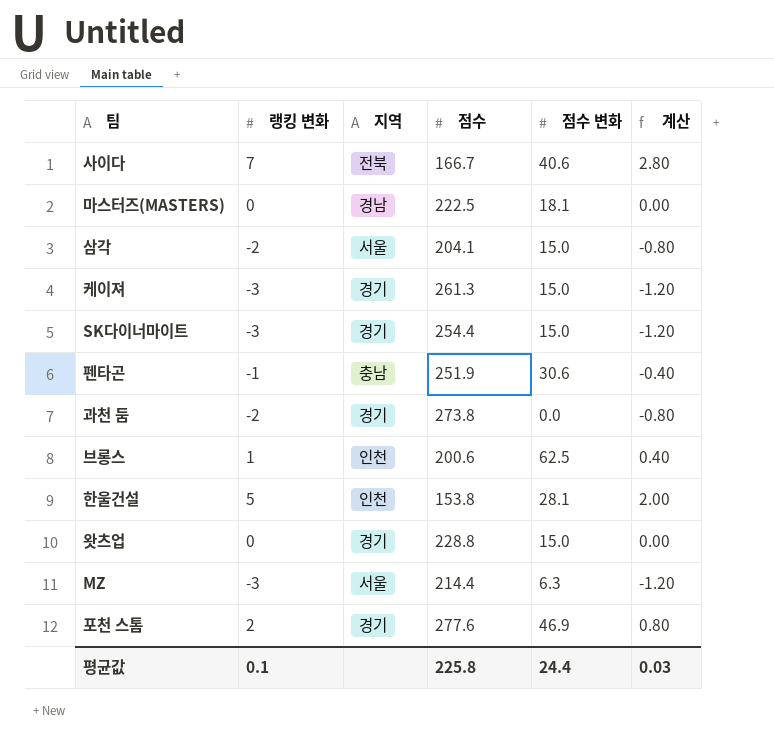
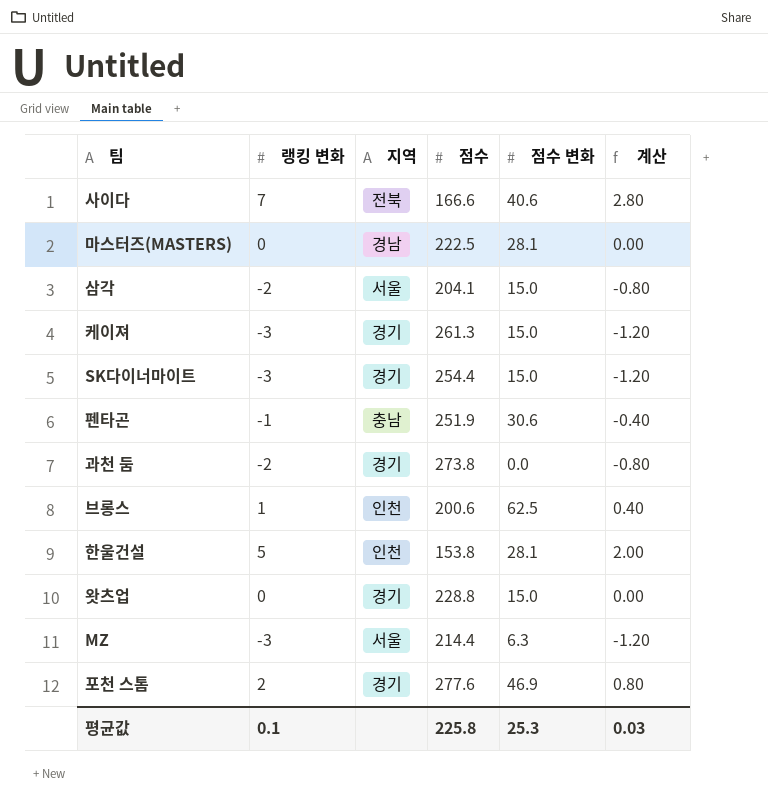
사이다 | 점수: 166.7 -> 166.6
마스터즈(MASTERS) | 점수 변화: 18.1 -> 28.1
평균값 | 점수 변화: 24.4 -> 25.3

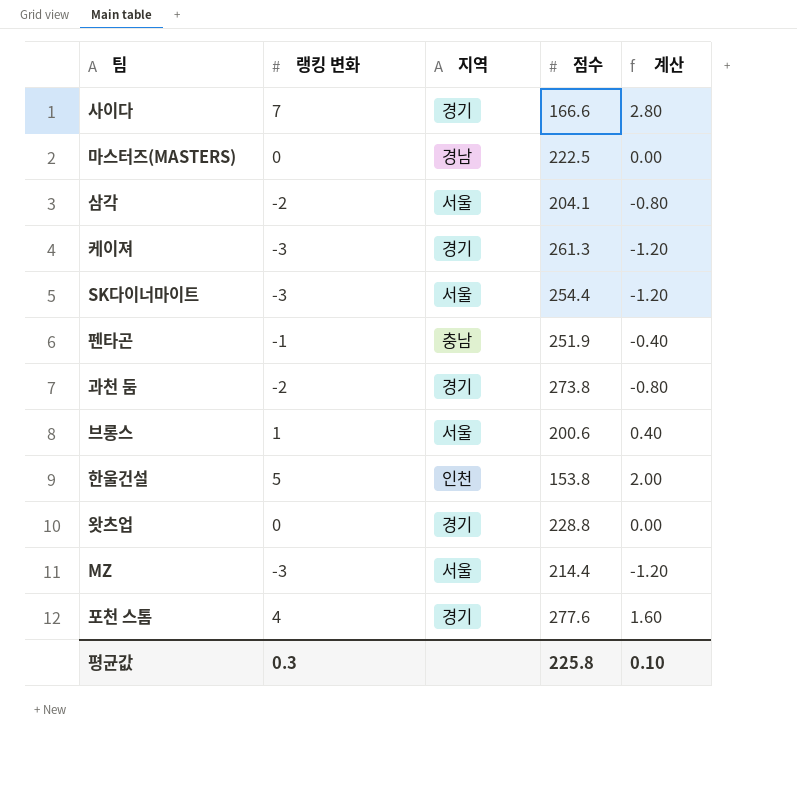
column 점수 변화 | position: 5 -> none
사이다 | 지역: 전북 -> 경기
SK다이너마이트 | 지역: 경기 -> 서울
브롱스 | 지역: 인천 -> 서울
포천 스톰 | 랭킹 변화: 2 -> 4
포천 스톰 | 계산: 0.80 -> 1.60
평균값 | 랭킹 변화: 0.1 -> 0.3
평균값 | 계산: 0.03 -> 0.10

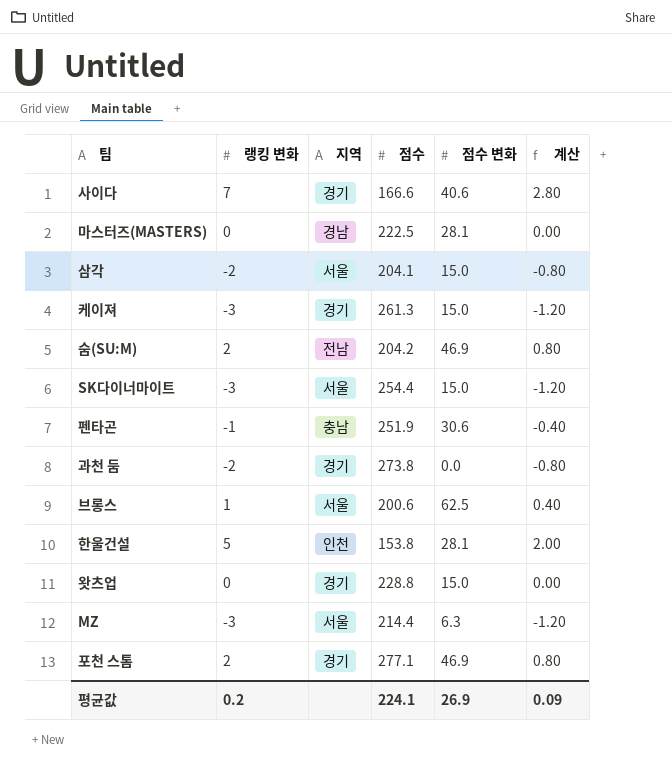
column 점수 변화 | position: none -> 5
row 숨(SU:M): none -> 2 | 전남 | 204.2 | 46.9 | 0.80
포천 스톰 | 랭킹 변화: 4 -> 2
포천 스톰 | 점수: 277.6 -> 277.1
포천 스톰 | 계산: 1.60 -> 0.80
평균값 | 랭킹 변화: 0.3 -> 0.2
평균값 | 점수: 225.8 -> 224.1
평균값 | 계산: 0.10 -> 0.09

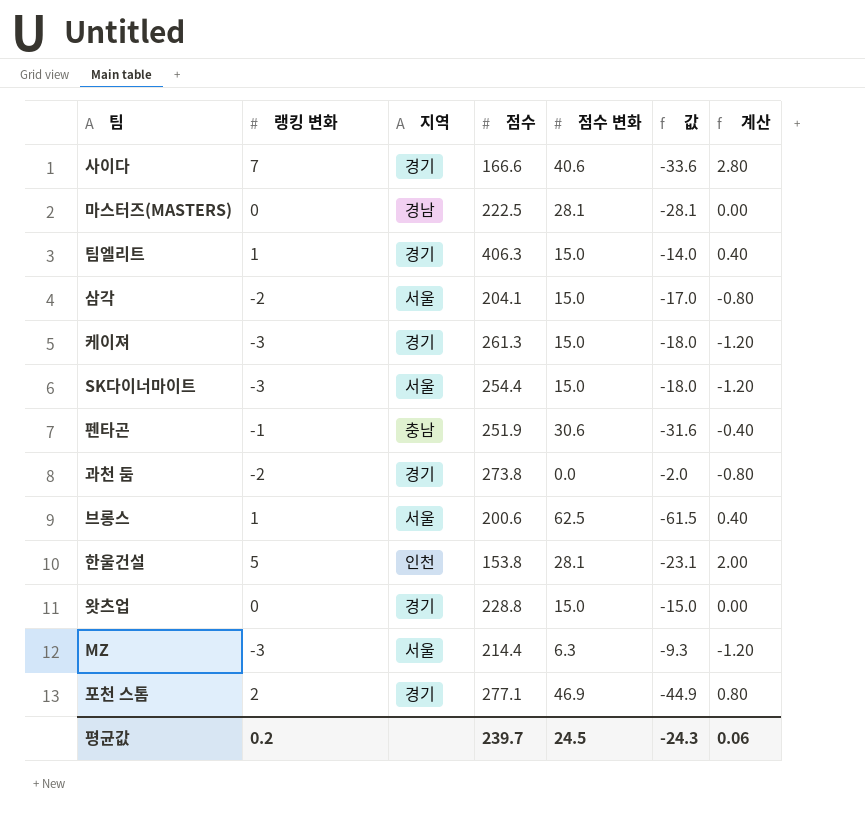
column 값 | formula: none -> [랭킹 변화] - [점수 변화]
row 숨(SU:M): 2 | 전남 | 204.2 | 46.9 | 0.80 -> none
row 팀엘리트: none -> 1 | 경기 | 406.3 | 15.0 | -14.0 | 0.40
평균값 | 점수: 224.1 -> 239.7
평균값 | 점수 변화: 26.9 -> 24.5
평균값 | 계산: 0.09 -> 0.06

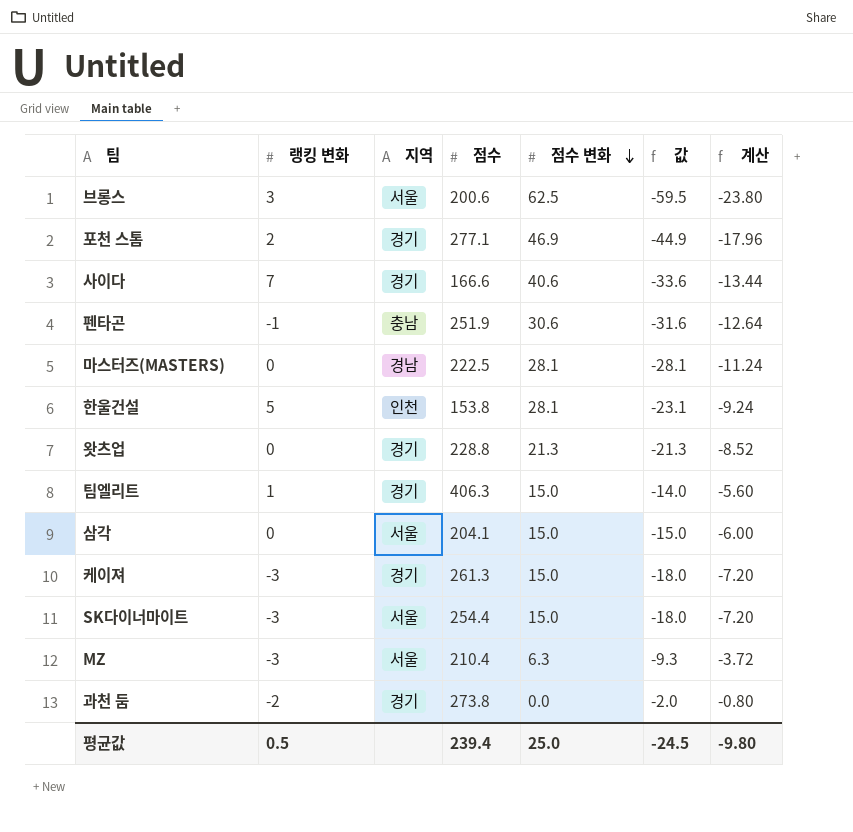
row order: none -> 점수 변화 descending
column 계산 | formula: [랭킹 변화] * 0.4 -> [값] * 0.4
브롱스 | 랭킹 변화: 1 -> 3
브롱스 | 값: -61.5 -> -59.5
왓츠업 | 점수 변화: 15.0 -> 21.3
왓츠업 | 값: -15.0 -> -21.3
삼각 | 랭킹 변화: -2 -> 0
삼각 | 값: -17.0 -> -15.0
MZ | 점수: 214.4 -> 210.4
평균값 | 랭킹 변화: 0.2 -> 0.5
평균값 | 점수: 239.7 -> 239.4
평균값 | 점수 변화: 24.5 -> 25.0
평균값 | 값: -24.3 -> -24.5
평균값 | 계산: 0.06 -> -9.80

